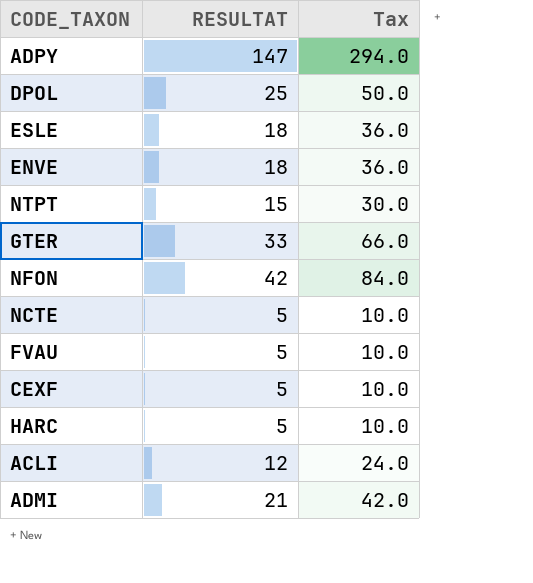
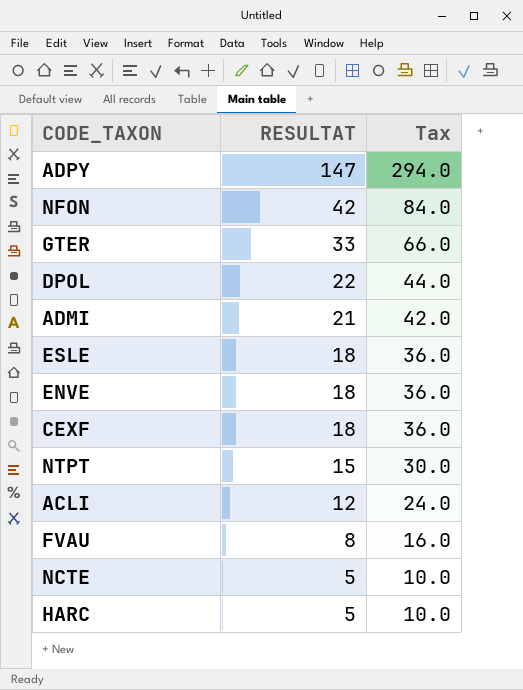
row order: none -> RESULTAT descending
DPOL | RESULTAT: 25 -> 22
DPOL | Tax: 50.0 -> 44.0
CEXF | RESULTAT: 5 -> 18
CEXF | Tax: 10.0 -> 36.0
FVAU | RESULTAT: 5 -> 8
FVAU | Tax: 10.0 -> 16.0

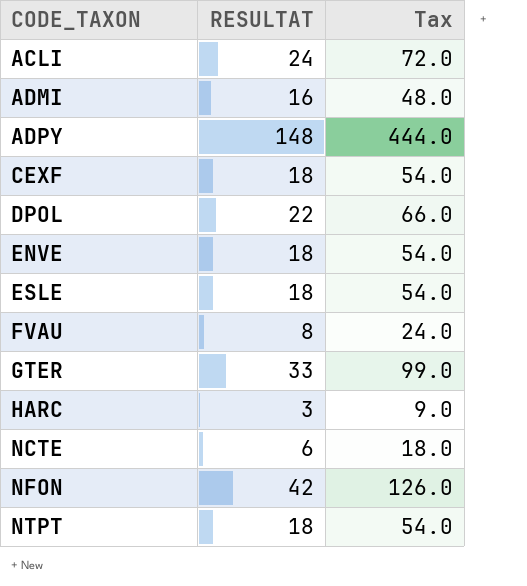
row order: RESULTAT descending -> CODE_TAXON ascending
column Tax | formula: [RESULTAT] * 2 -> [RESULTAT] * 3
ACLI | RESULTAT: 12 -> 24
ADMI | RESULTAT: 21 -> 16
ADPY | RESULTAT: 147 -> 148
HARC | RESULTAT: 5 -> 3
NCTE | RESULTAT: 5 -> 6
NTPT | RESULTAT: 15 -> 18

